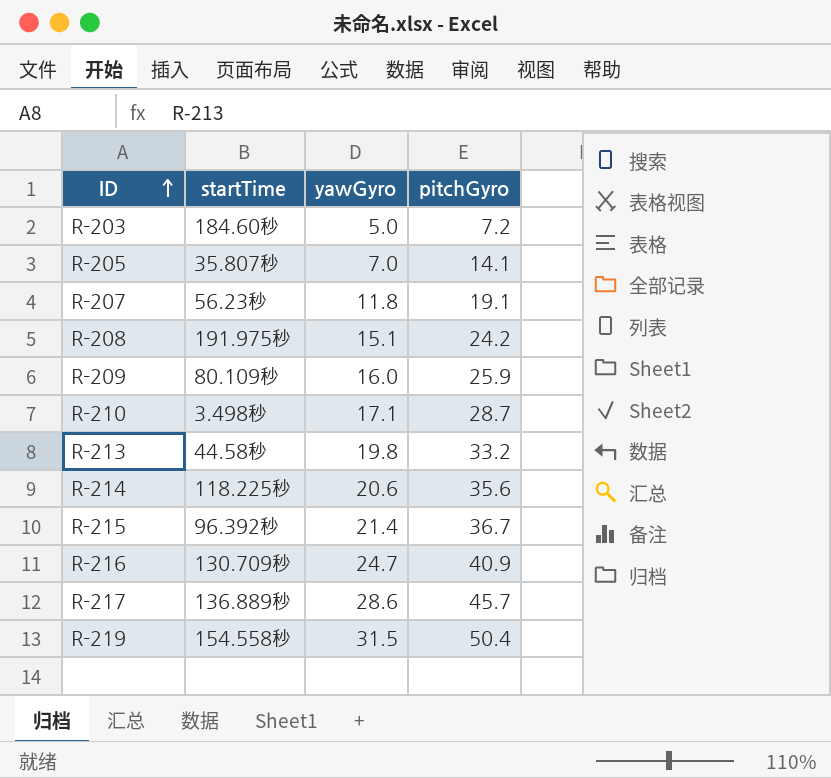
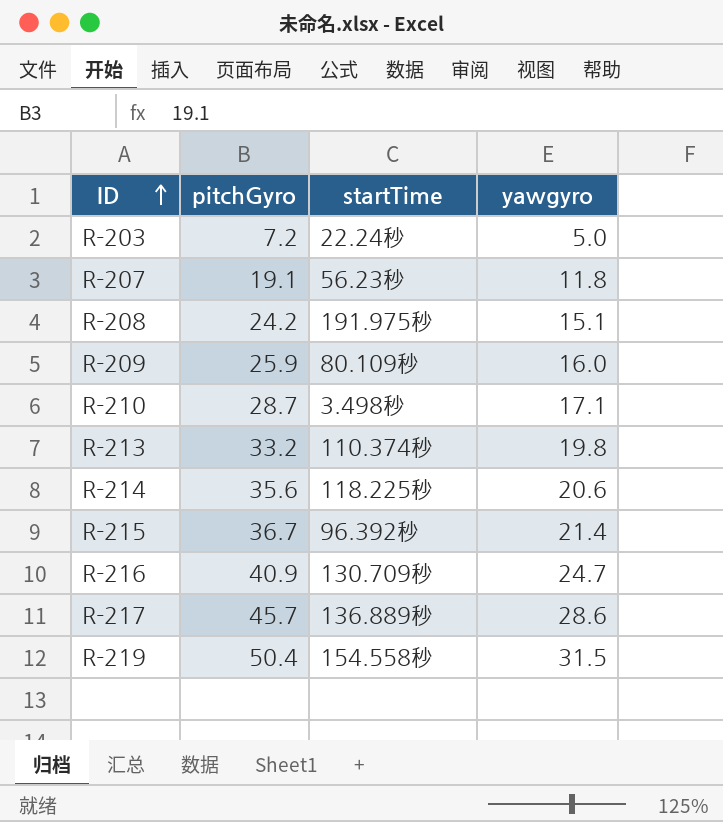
column pitchGyro | position: 4 -> 2
column name: yawGyro -> yawgyro
row R-205: 35.807秒 | 7.0 | 14.1 -> none
R-203 | startTime: 184.60秒 -> 22.24秒
R-213 | startTime: 44.58秒 -> 110.374秒

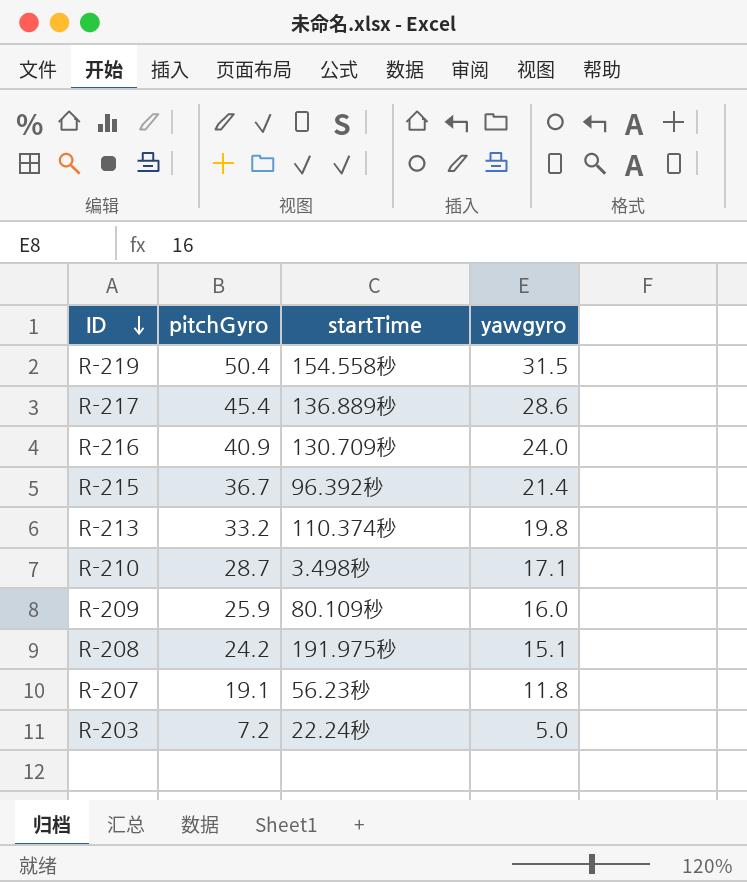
row order: ID ascending -> ID descending
row R-214: 35.6 | 118.225秒 | 20.6 -> none
R-217 | pitchGyro: 45.7 -> 45.4
R-216 | yawgyro: 24.7 -> 24.0

